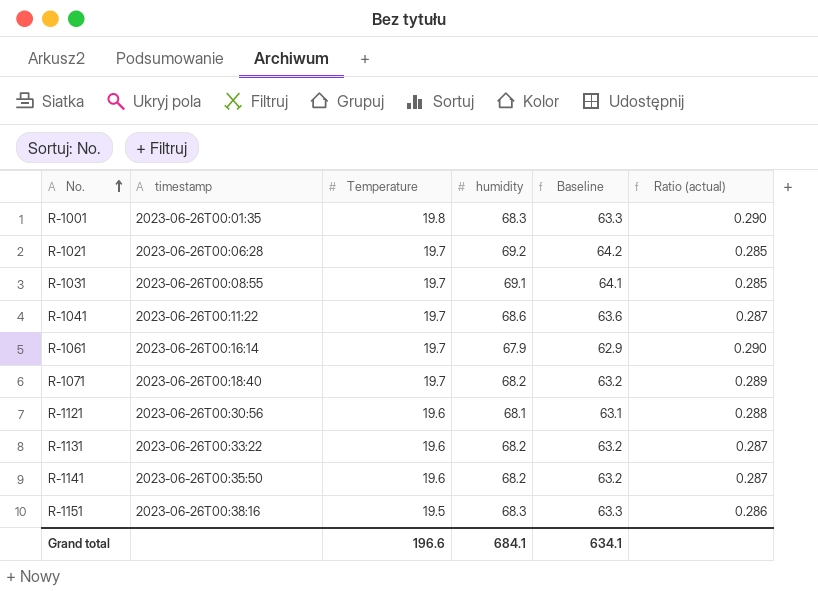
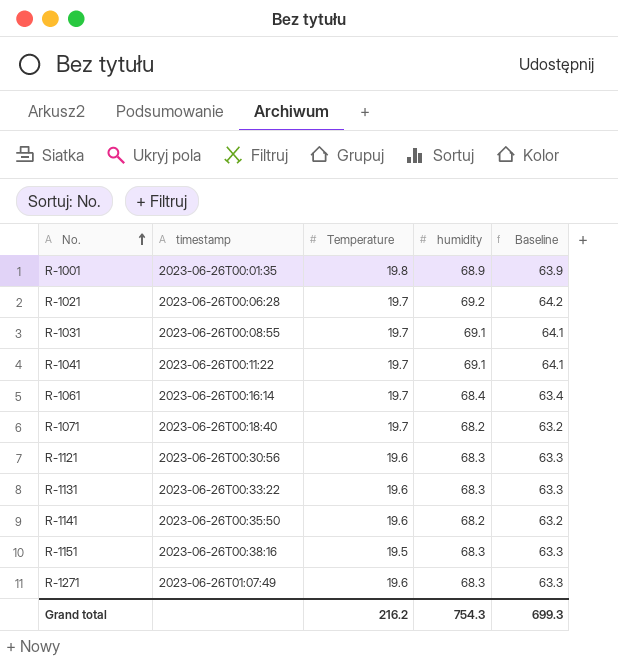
column Ratio (actual) | formula: [Temperature] / [humidity] -> none
R-1001 | humidity: 68.3 -> 68.9
R-1001 | Baseline: 63.3 -> 63.9
R-1041 | humidity: 68.6 -> 69.1
R-1041 | Baseline: 63.6 -> 64.1
R-1061 | humidity: 67.9 -> 68.4
R-1061 | Baseline: 62.9 -> 63.4
R-1121 | humidity: 68.1 -> 68.3
R-1121 | Baseline: 63.1 -> 63.3
R-1131 | humidity: 68.2 -> 68.3
R-1131 | Baseline: 63.2 -> 63.3
row R-1271: none -> 2023-06-26T01:07:49 | 19.6 | 68.3 | 63.3
Grand total | Temperature: 196.6 -> 216.2
Grand total | humidity: 684.1 -> 754.3
Grand total | Baseline: 634.1 -> 699.3

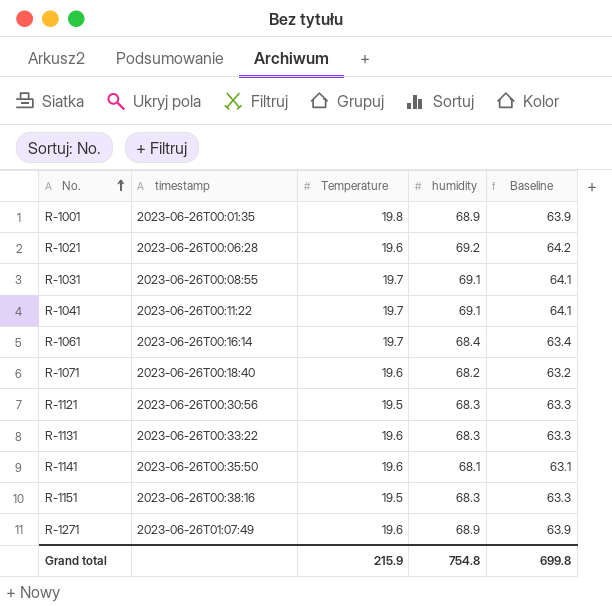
R-1021 | Temperature: 19.7 -> 19.6
R-1071 | Temperature: 19.7 -> 19.6
R-1121 | Temperature: 19.6 -> 19.5
R-1141 | humidity: 68.2 -> 68.1
R-1141 | Baseline: 63.2 -> 63.1
R-1271 | humidity: 68.3 -> 68.9
R-1271 | Baseline: 63.3 -> 63.9
Grand total | Temperature: 216.2 -> 215.9
Grand total | humidity: 754.3 -> 754.8
Grand total | Baseline: 699.3 -> 699.8

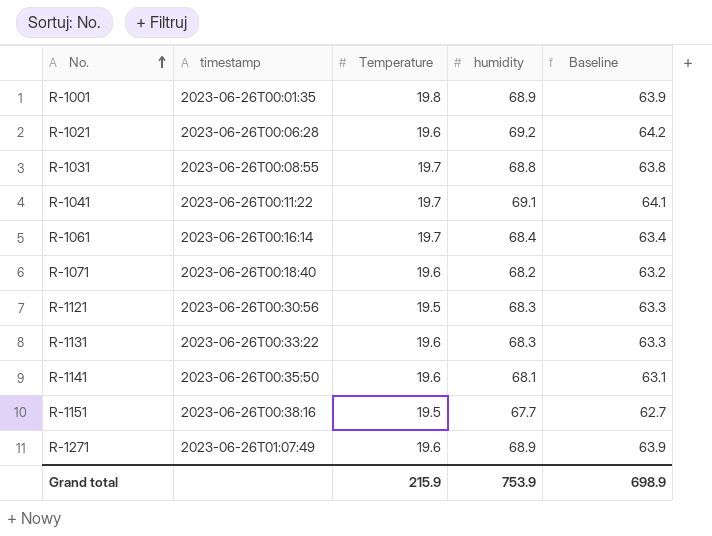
R-1031 | humidity: 69.1 -> 68.8
R-1031 | Baseline: 64.1 -> 63.8
R-1151 | humidity: 68.3 -> 67.7
R-1151 | Baseline: 63.3 -> 62.7
Grand total | humidity: 754.8 -> 753.9
Grand total | Baseline: 699.8 -> 698.9

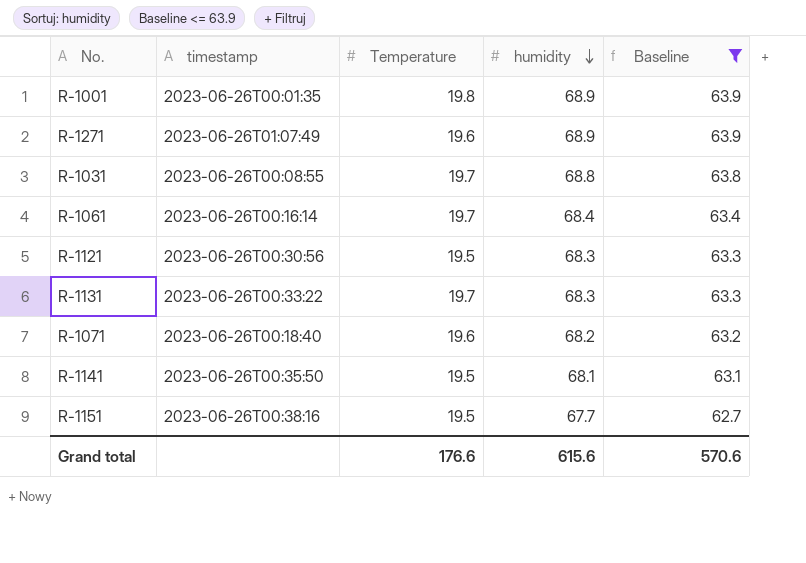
filter: none -> Baseline <= 63.9
row order: No. ascending -> humidity descending
R-1131 | Temperature: 19.6 -> 19.7
R-1141 | Temperature: 19.6 -> 19.5
Grand total | Temperature: 215.9 -> 176.6
Grand total | humidity: 753.9 -> 615.6
Grand total | Baseline: 698.9 -> 570.6

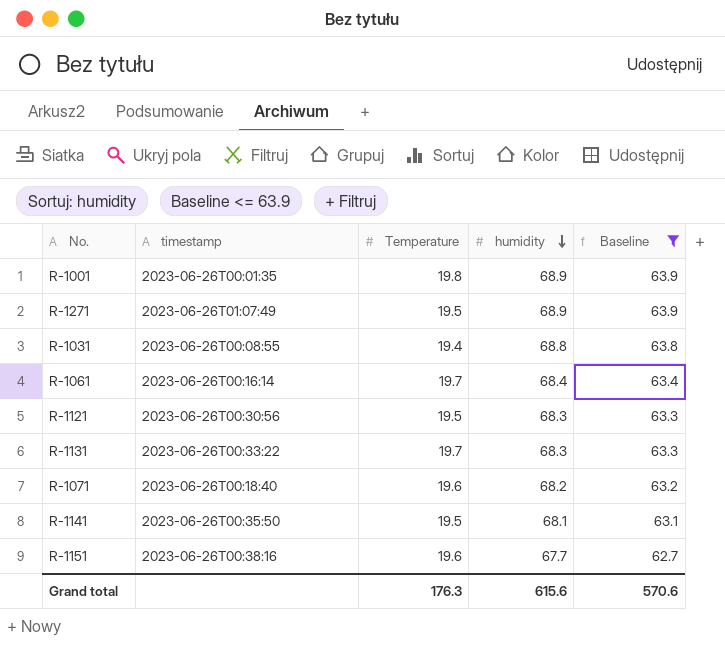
R-1271 | Temperature: 19.6 -> 19.5
R-1031 | Temperature: 19.7 -> 19.4
R-1151 | Temperature: 19.5 -> 19.6
Grand total | Temperature: 176.6 -> 176.3

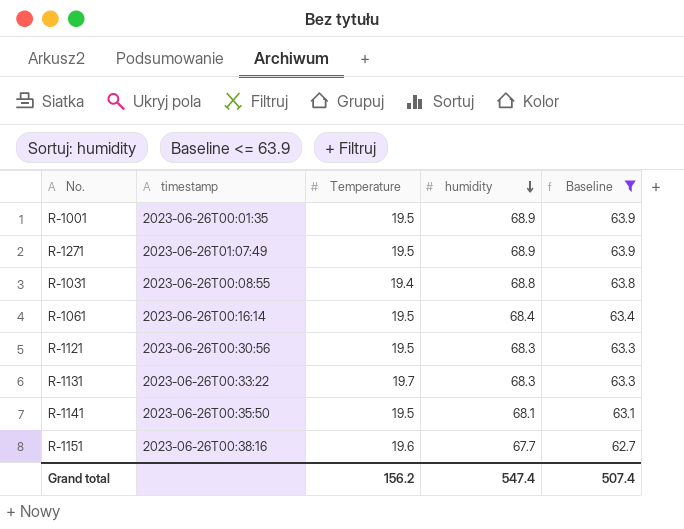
row R-1071: 2023-06-26T00:18:40 | 19.6 | 68.2 | 63.2 -> none
R-1001 | Temperature: 19.8 -> 19.5
R-1061 | Temperature: 19.7 -> 19.5
Grand total | Temperature: 176.3 -> 156.2
Grand total | humidity: 615.6 -> 547.4
Grand total | Baseline: 570.6 -> 507.4

